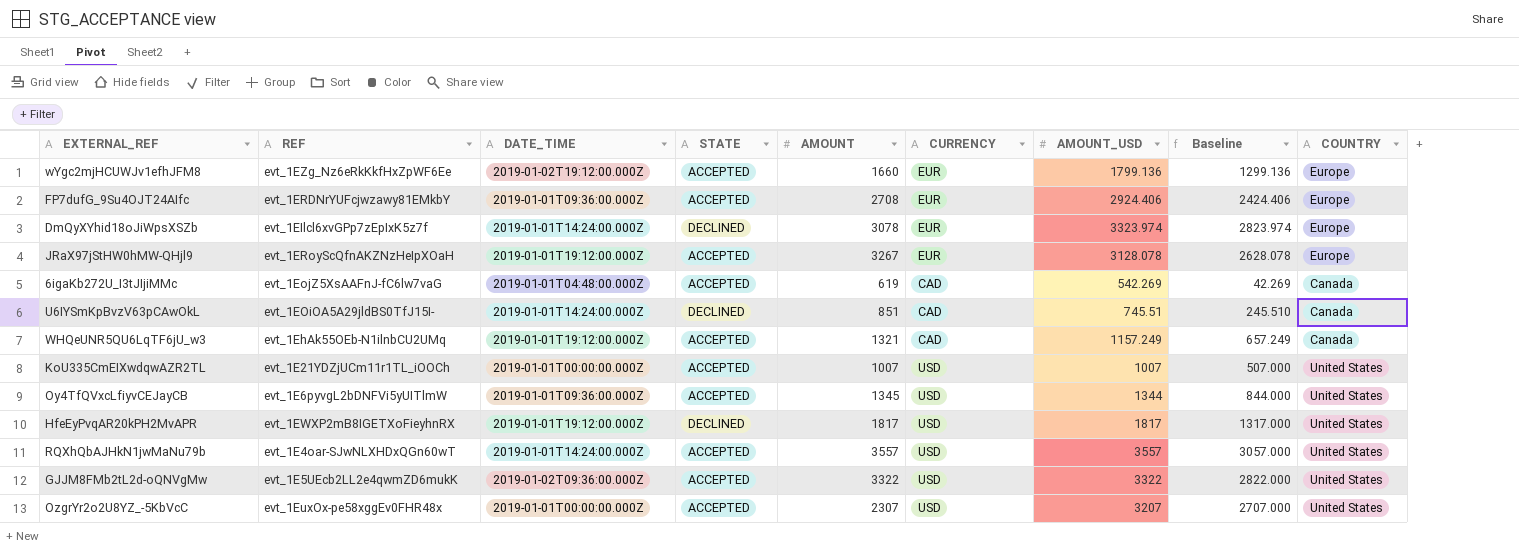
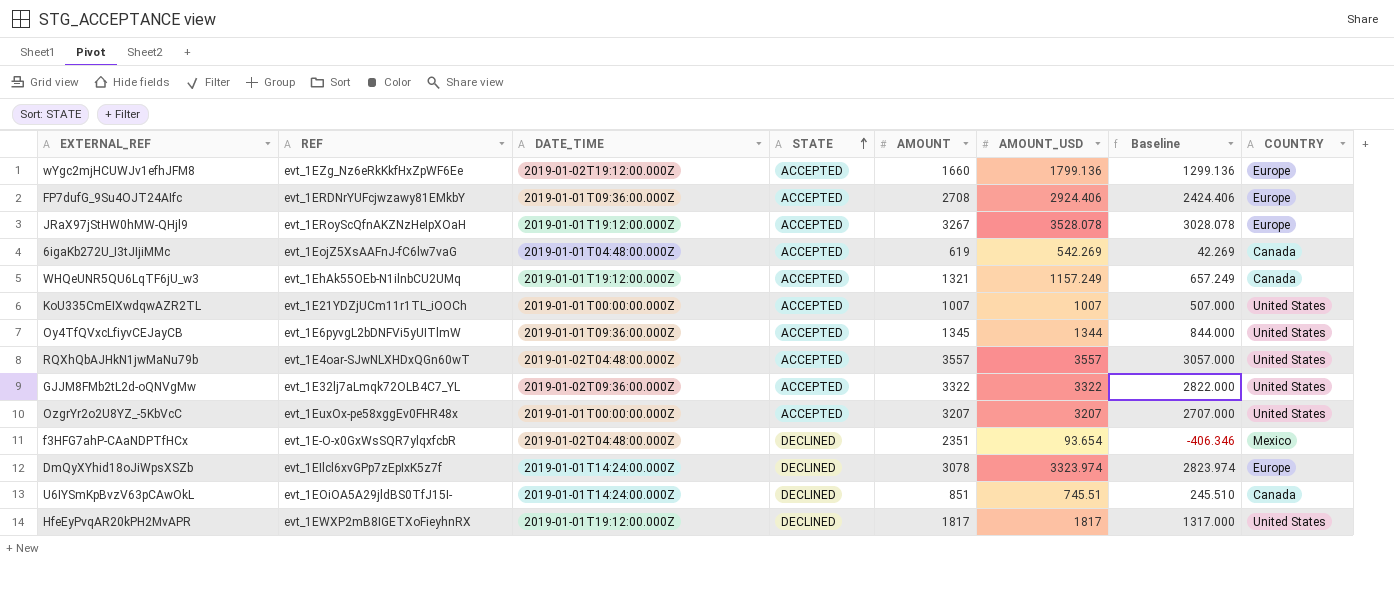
row order: none -> STATE ascending
column CURRENCY | position: 6 -> none
JRaX97jStHW0hMW-QHjl9 | AMOUNT_USD: 3128.078 -> 3528.078
JRaX97jStHW0hMW-QHjl9 | Baseline: 2628.078 -> 3028.078
RQXhQbAJHkN1jwMaNu79b | DATE_TIME: 2019-01-01T14:24:00.000Z -> 2019-01-02T04:48:00.000Z
GJJM8FMb2tL2d-oQNVgMw | REF: evt_1E5UEcb2LL2e4qwmZD6mukK -> evt_1E32lj7aLmqk72OLB4C7_YL
OzgrYr2o2U8YZ_-5KbVcC | AMOUNT: 2307 -> 3207
row f3HFG7ahP-CAaNDPTfHCx: none -> evt_1E-O-x0GxWsSQR7ylqxfcbR | 2019-01-02T04:48:00.000Z | DECLINED | 2351 | 93.654 | -406.346 | Mexico

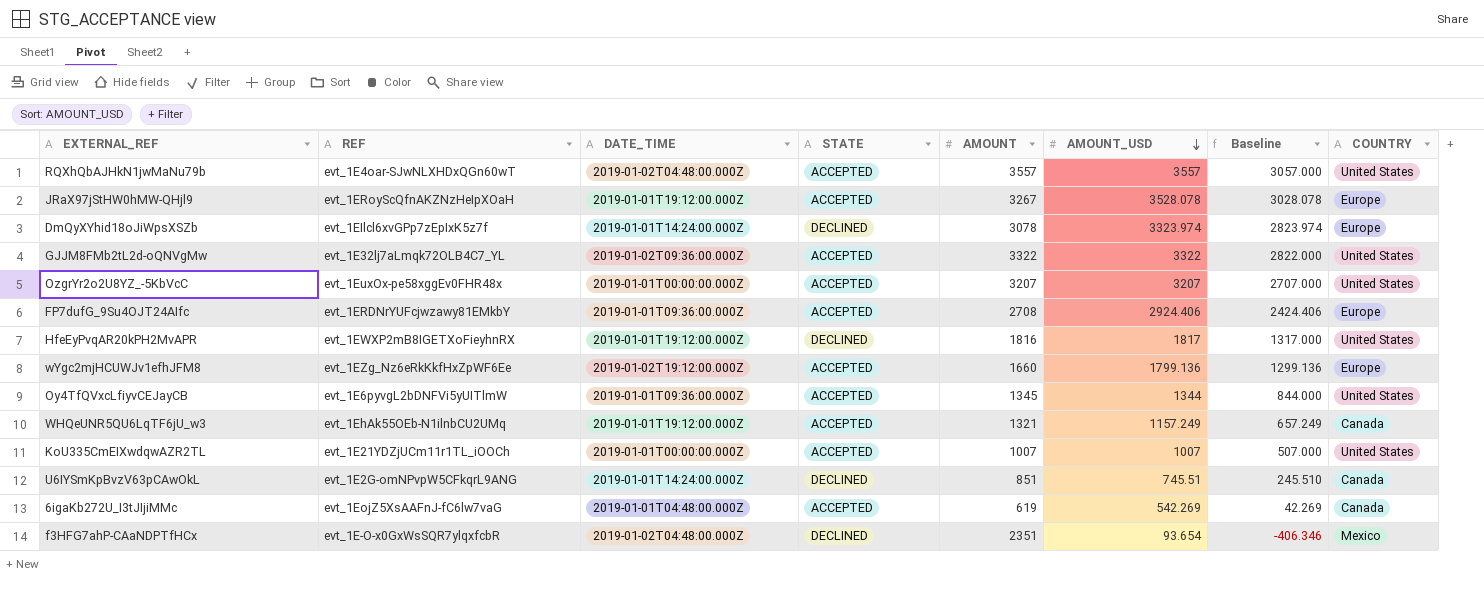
row order: STATE ascending -> AMOUNT_USD descending
HfeEyPvqAR20kPH2MvAPR | AMOUNT: 1817 -> 1816
U6IYSmKpBvzV63pCAwOkL | REF: evt_1EOiOA5A29jldBS0TfJ15I- -> evt_1E2G-omNPvpW5CFkqrL9ANG

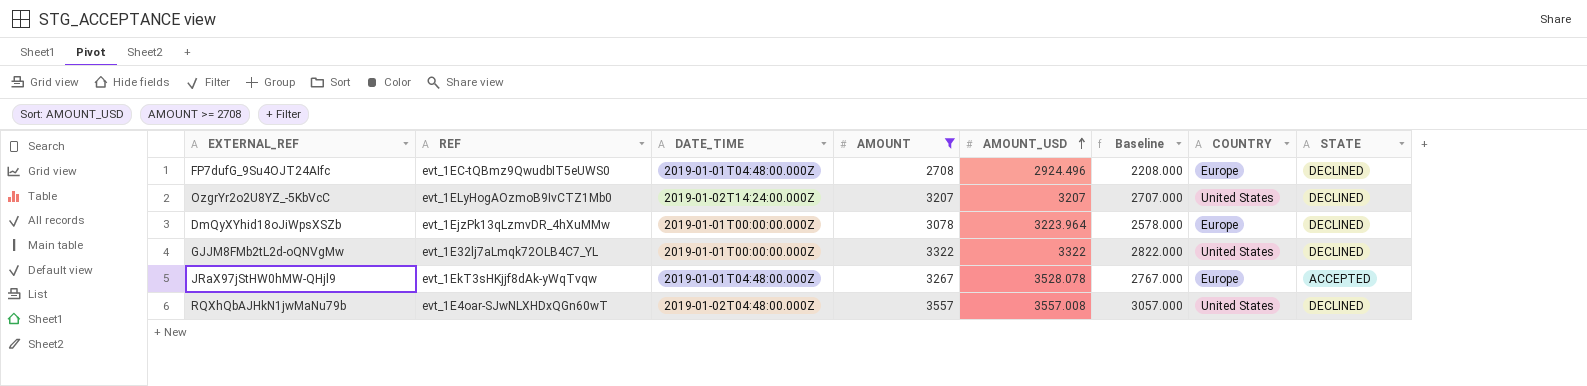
filter: none -> AMOUNT >= 2708
row order: AMOUNT_USD descending -> AMOUNT_USD ascending
column Baseline | formula: [AMOUNT_USD] - 500 -> [AMOUNT] - 500
column STATE | position: 4 -> 8
FP7dufG_9Su4OJT24AIfc | REF: evt_1ERDNrYUFcjwzawy81EMkbY -> evt_1EC-tQBmz9QwudbIT5eUWS0
FP7dufG_9Su4OJT24AIfc | DATE_TIME: 2019-01-01T09:36:00.000Z -> 2019-01-01T04:48:00.000Z
FP7dufG_9Su4OJT24AIfc | AMOUNT_USD: 2924.406 -> 2924.496
FP7dufG_9Su4OJT24AIfc | STATE: ACCEPTED -> DECLINED
OzgrYr2o2U8YZ_-5KbVcC | REF: evt_1EuxOx-pe58xggEv0FHR48x -> evt_1ELyHogAOzmoB9IvCTZ1Mb0
OzgrYr2o2U8YZ_-5KbVcC | DATE_TIME: 2019-01-01T00:00:00.000Z -> 2019-01-02T14:24:00.000Z
OzgrYr2o2U8YZ_-5KbVcC | STATE: ACCEPTED -> DECLINED
DmQyXYhid18oJiWpsXSZb | REF: evt_1EIlcl6xvGPp7zEpIxK5z7f -> evt_1EjzPk13qLzmvDR_4hXuMMw
DmQyXYhid18oJiWpsXSZb | DATE_TIME: 2019-01-01T14:24:00.000Z -> 2019-01-01T00:00:00.000Z
DmQyXYhid18oJiWpsXSZb | AMOUNT_USD: 3323.974 -> 3223.964
GJJM8FMb2tL2d-oQNVgMw | DATE_TIME: 2019-01-02T09:36:00.000Z -> 2019-01-01T00:00:00.000Z
GJJM8FMb2tL2d-oQNVgMw | STATE: ACCEPTED -> DECLINED
JRaX97jStHW0hMW-QHjl9 | REF: evt_1ERoyScQfnAKZNzHeIpXOaH -> evt_1EkT3sHKjjf8dAk-yWqTvqw
JRaX97jStHW0hMW-QHjl9 | DATE_TIME: 2019-01-01T19:12:00.000Z -> 2019-01-01T04:48:00.000Z
RQXhQbAJHkN1jwMaNu79b | AMOUNT_USD: 3557 -> 3557.008
RQXhQbAJHkN1jwMaNu79b | STATE: ACCEPTED -> DECLINED

